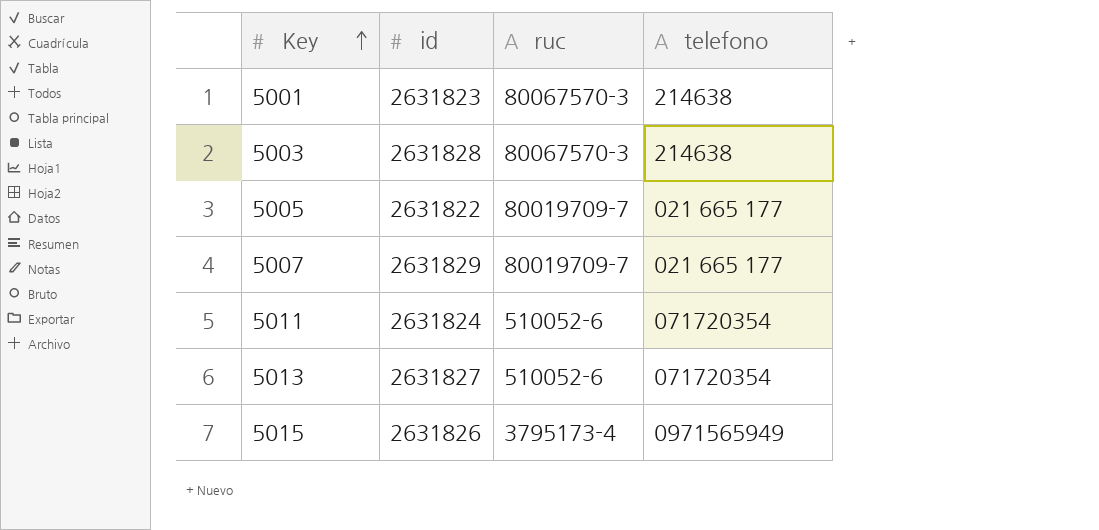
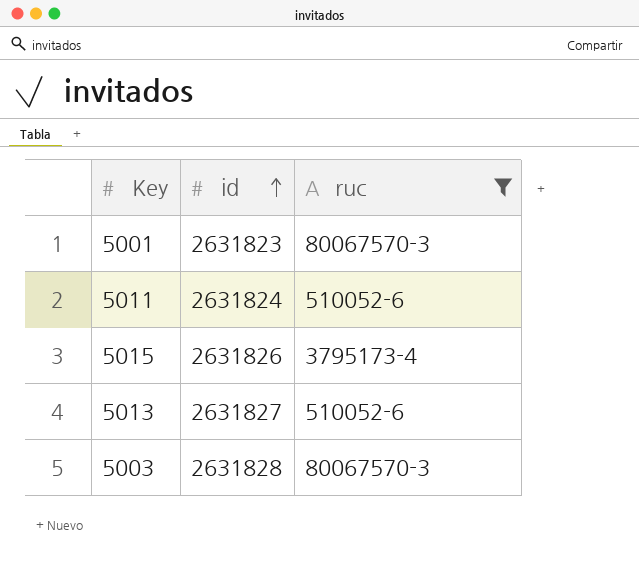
filter: none -> ruc != 80019709-7
row order: Key ascending -> id ascending
column telefono | position: 4 -> none

